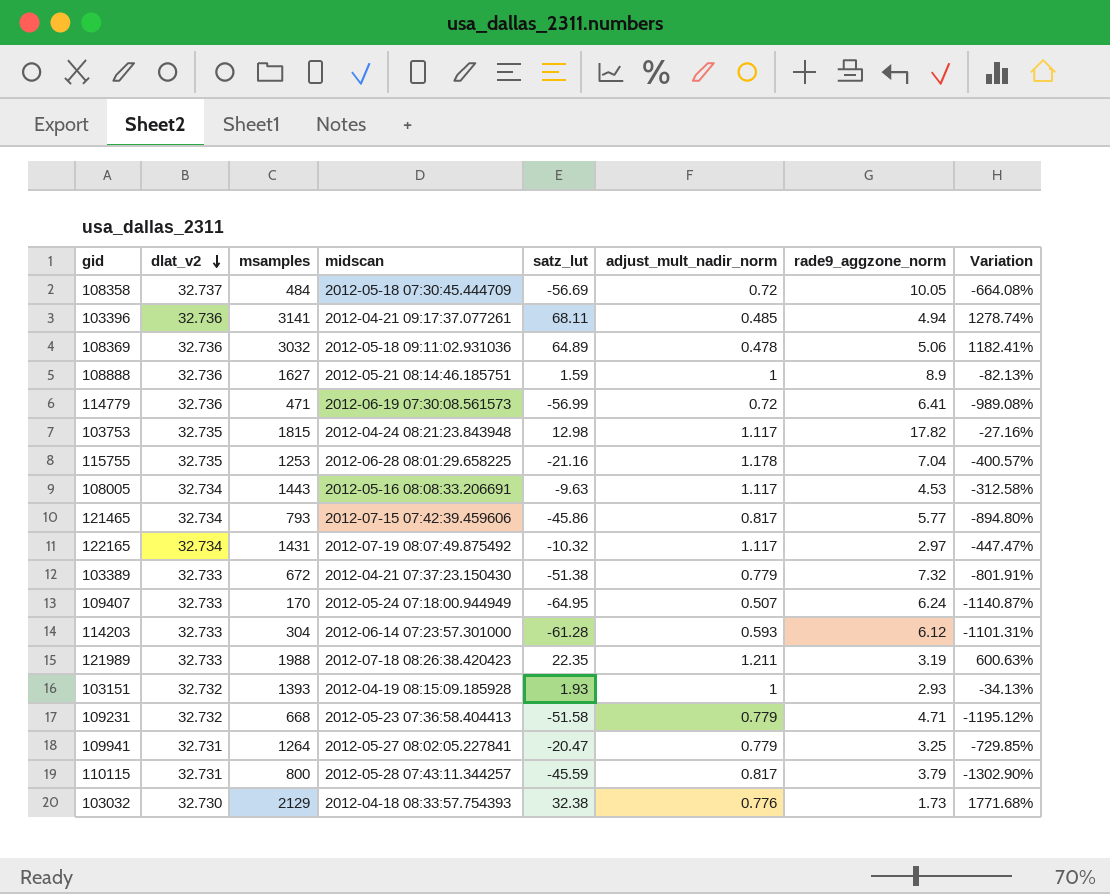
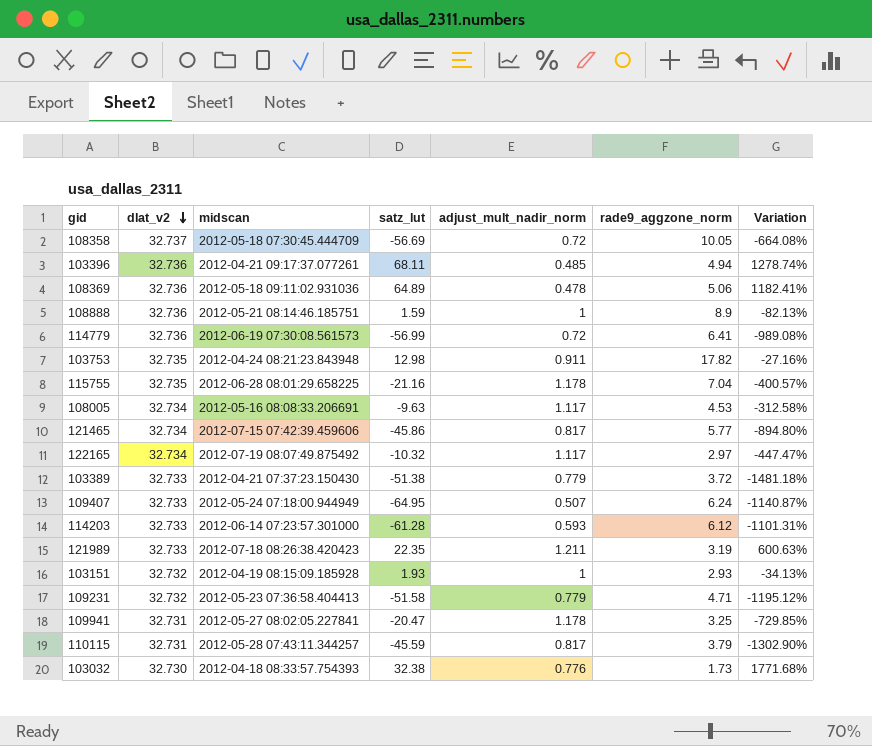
column msamples | position: 3 -> none
103753 | adjust_mult_nadir_norm: 1.117 -> 0.911
103389 | rade9_aggzone_norm: 7.32 -> 3.72
103389 | Variation: -801.91% -> -1481.18%
109941 | adjust_mult_nadir_norm: 0.779 -> 1.178

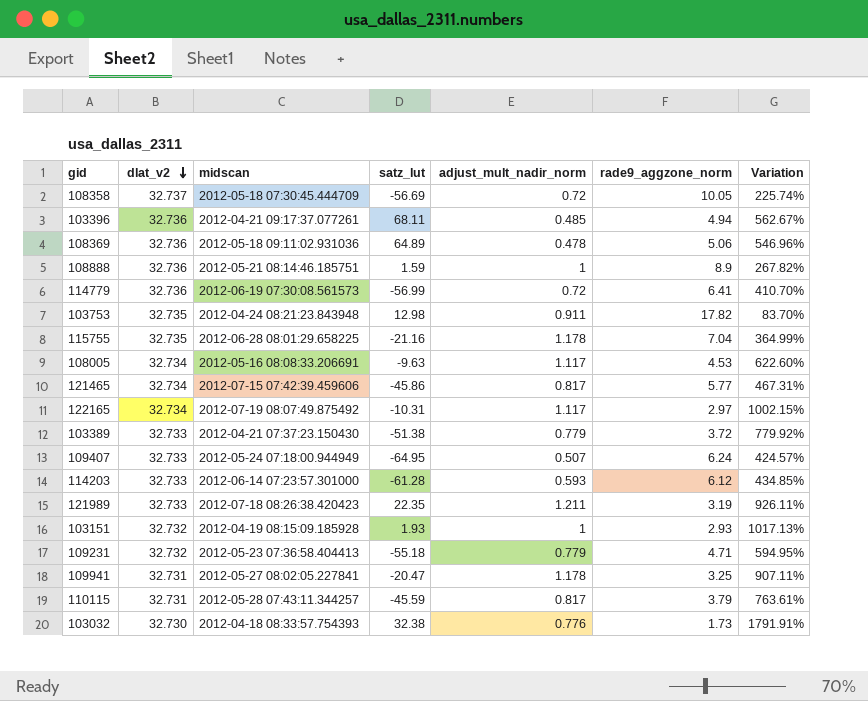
column Variation | formula: ([satz_lut] - [rade9_aggzone_norm]) / [rade9_aggzone_norm] -> ([dlat_v2] - [rade9_aggzone_norm]) / [rade9_aggzone_norm]
122165 | satz_lut: -10.32 -> -10.31
109231 | satz_lut: -51.58 -> -55.18

